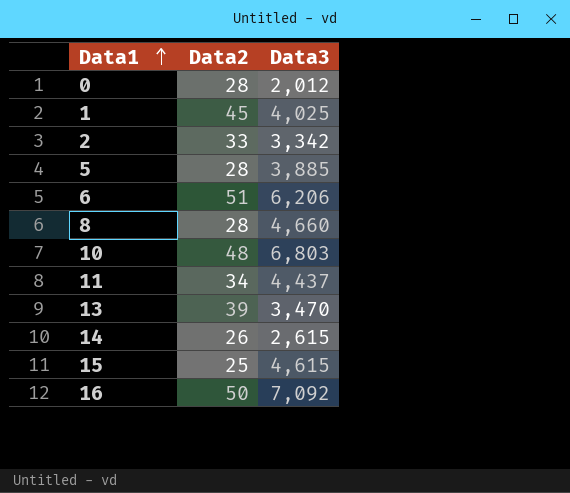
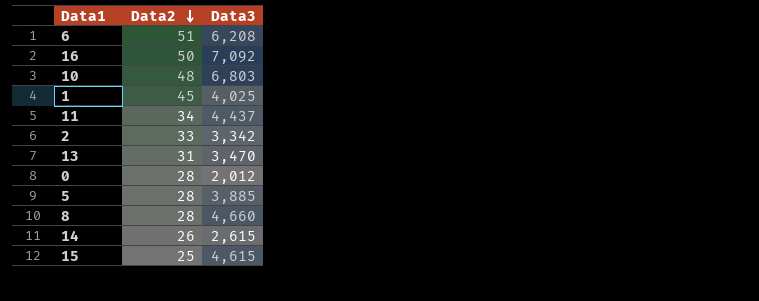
row order: Data1 ascending -> Data2 descending
6 | Data3: 6,206 -> 6,208
13 | Data2: 39 -> 31

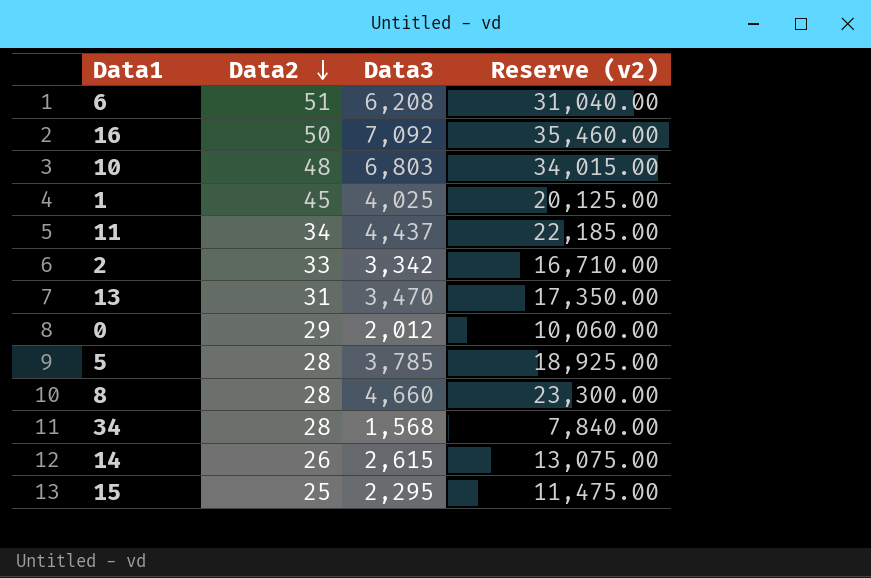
column Reserve (v2) | formula: none -> [Data3] * 5
0 | Data2: 28 -> 29
5 | Data3: 3,885 -> 3,785
row 34: none -> 28 | 1,568 | 7,840.00
15 | Data3: 4,615 -> 2,295

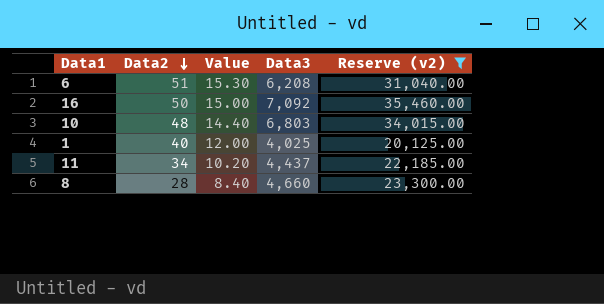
filter: none -> Reserve (v2) >= 20,125.00
column Value | formula: none -> [Data2] * 0.3
1 | Data2: 45 -> 40

